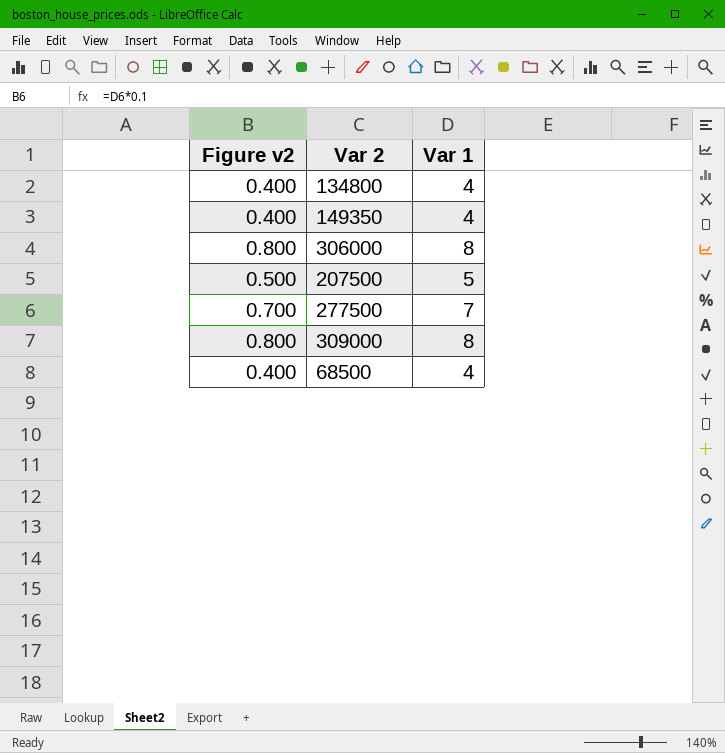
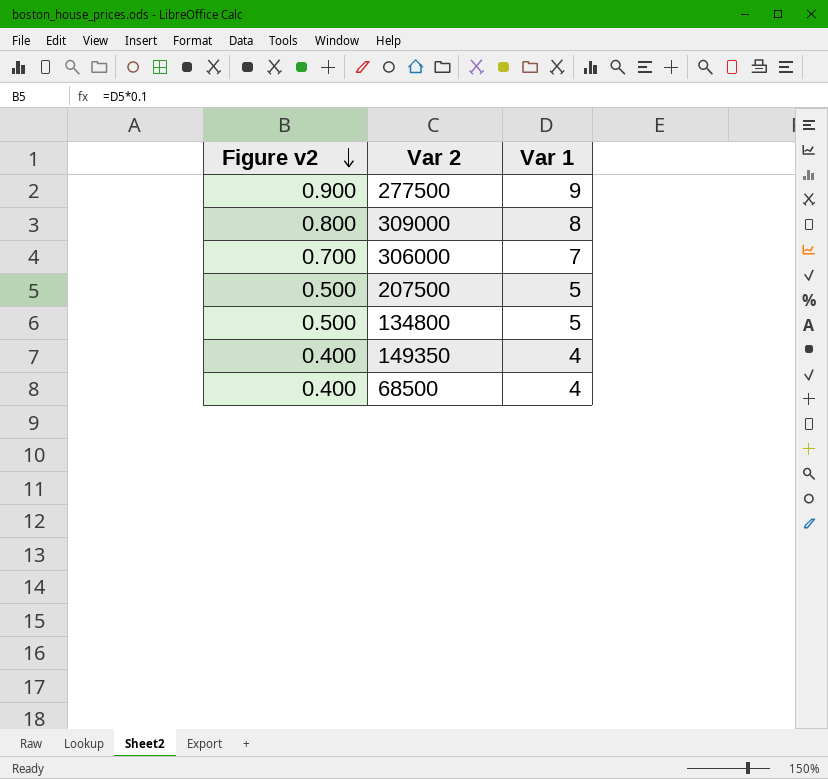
row order: none -> Figure v2 descending
277500 | Figure v2: 0.700 -> 0.900
277500 | Var 1: 7 -> 9
306000 | Figure v2: 0.800 -> 0.700
306000 | Var 1: 8 -> 7
134800 | Figure v2: 0.400 -> 0.500
134800 | Var 1: 4 -> 5

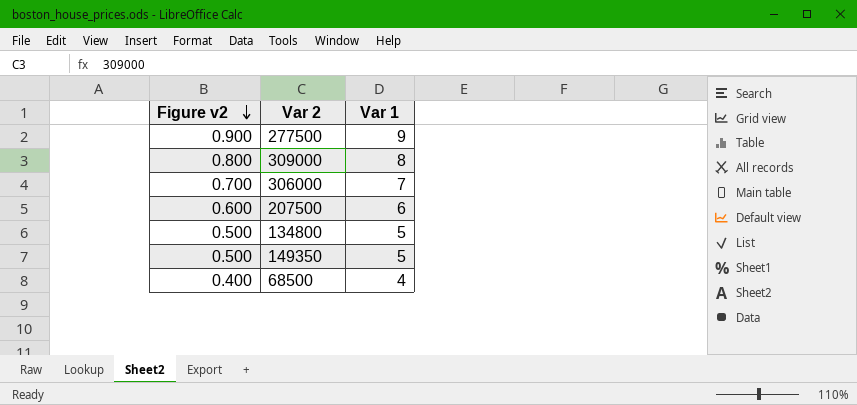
207500 | Figure v2: 0.500 -> 0.600
207500 | Var 1: 5 -> 6
149350 | Figure v2: 0.400 -> 0.500
149350 | Var 1: 4 -> 5

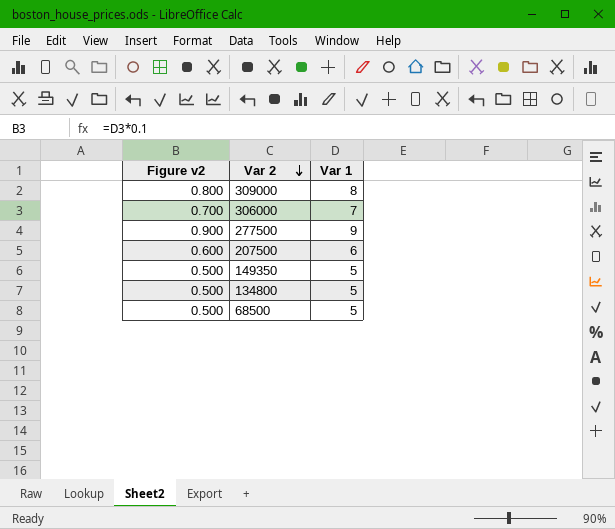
row order: Figure v2 descending -> Var 2 descending
68500 | Figure v2: 0.400 -> 0.500
68500 | Var 1: 4 -> 5

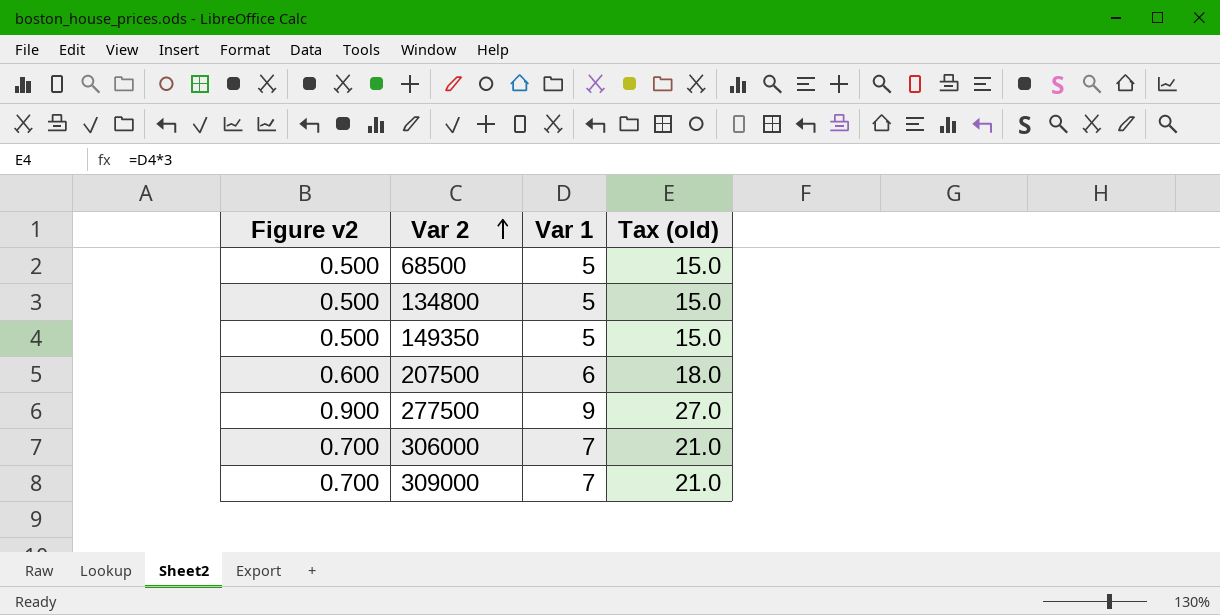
row order: Var 2 descending -> Var 2 ascending
column Tax (old) | formula: none -> [Var 1] * 3
309000 | Figure v2: 0.800 -> 0.700
309000 | Var 1: 8 -> 7

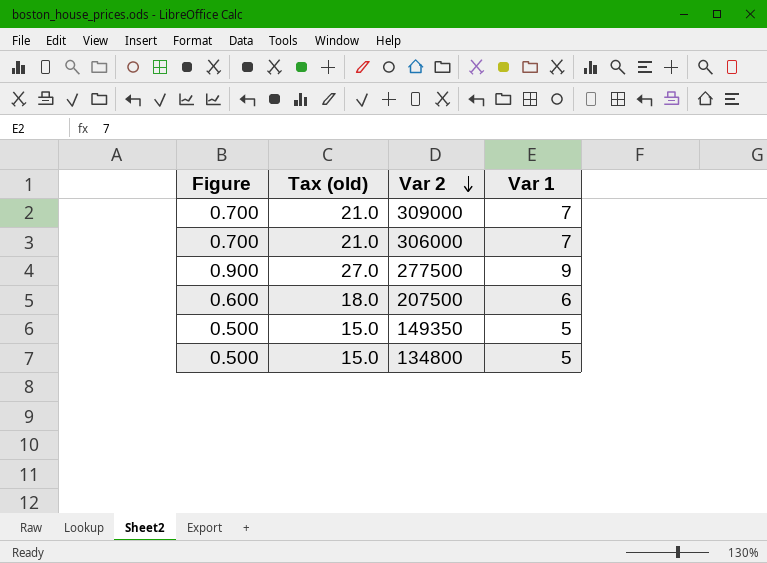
row order: Var 2 ascending -> Var 2 descending
column name: Figure v2 -> Figure
column Tax (old) | position: 4 -> 2
row 68500: 0.500 | 5 | 15.0 -> none

